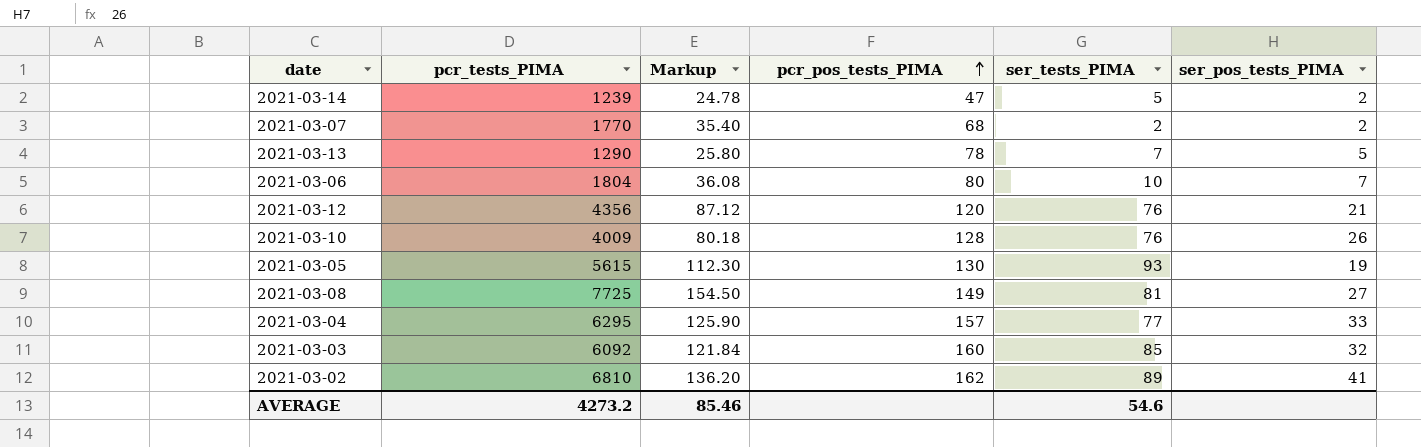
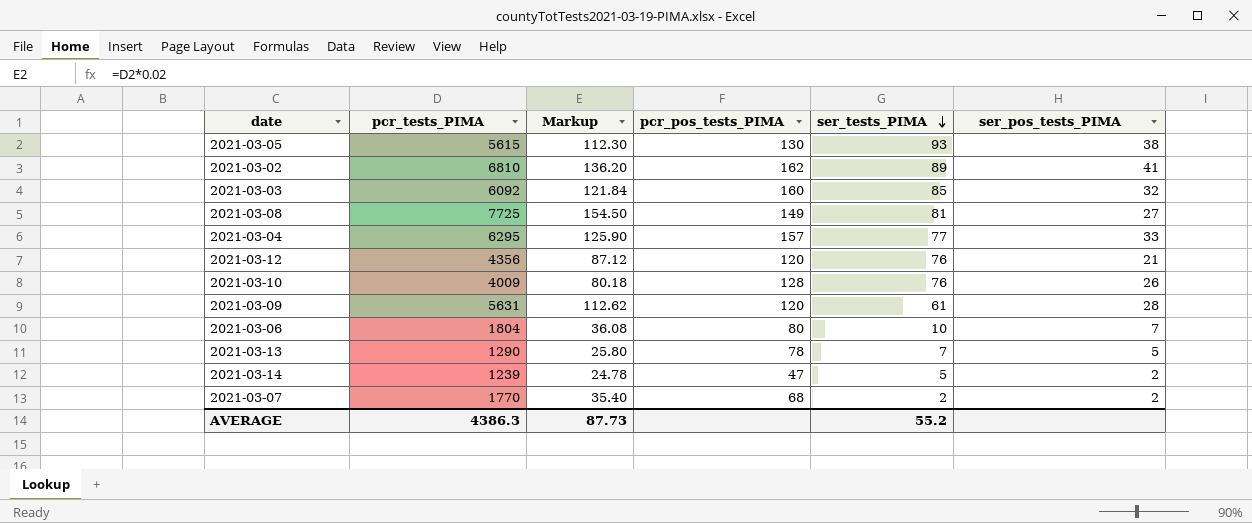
row order: pcr_pos_tests_PIMA ascending -> ser_tests_PIMA descending
2021-03-05 | ser_pos_tests_PIMA: 19 -> 38
row 2021-03-09: none -> 5631 | 112.62 | 120 | 61 | 28
AVERAGE | pcr_tests_PIMA: 4273.2 -> 4386.3
AVERAGE | Markup: 85.46 -> 87.73
AVERAGE | ser_tests_PIMA: 54.6 -> 55.2

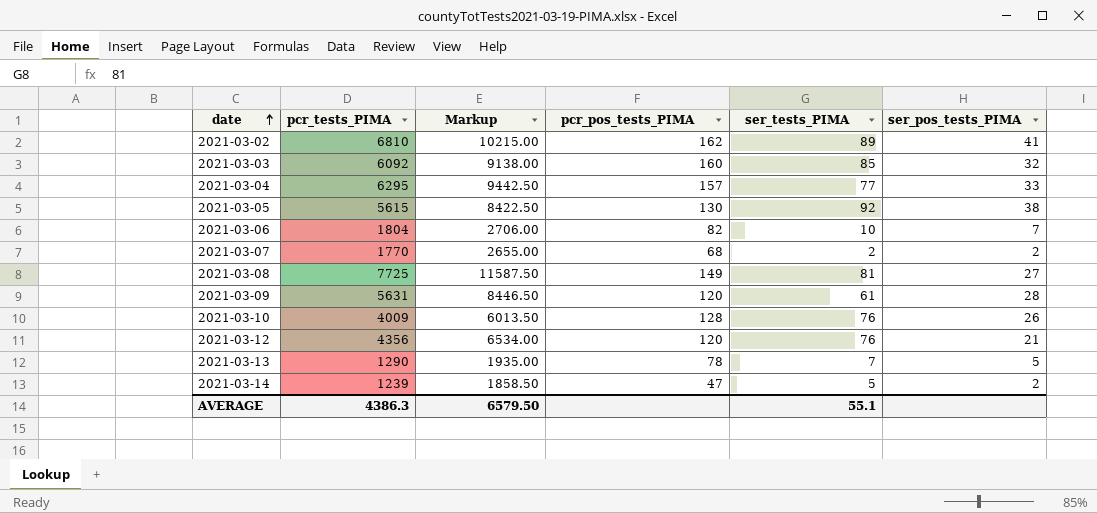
row order: ser_tests_PIMA descending -> date ascending
column Markup | formula: [pcr_tests_PIMA] * 0.02 -> [pcr_tests_PIMA] * 1.5
2021-03-05 | ser_tests_PIMA: 93 -> 92
2021-03-06 | pcr_pos_tests_PIMA: 80 -> 82
AVERAGE | Markup: 87.73 -> 6579.50
AVERAGE | ser_tests_PIMA: 55.2 -> 55.1

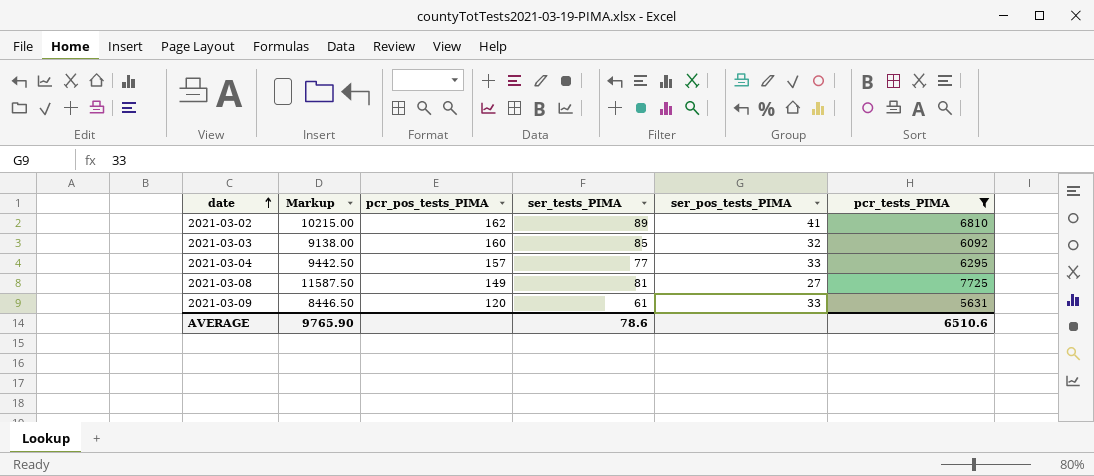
filter: none -> pcr_tests_PIMA >= 5631
column pcr_tests_PIMA | position: 2 -> 6
2021-03-09 | ser_pos_tests_PIMA: 28 -> 33
AVERAGE | Markup: 6579.50 -> 9765.90
AVERAGE | ser_tests_PIMA: 55.1 -> 78.6
AVERAGE | pcr_tests_PIMA: 4386.3 -> 6510.6

